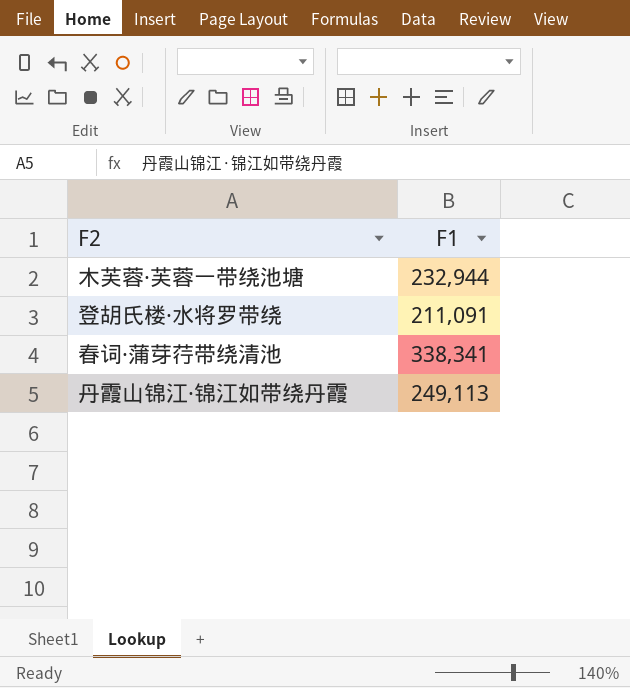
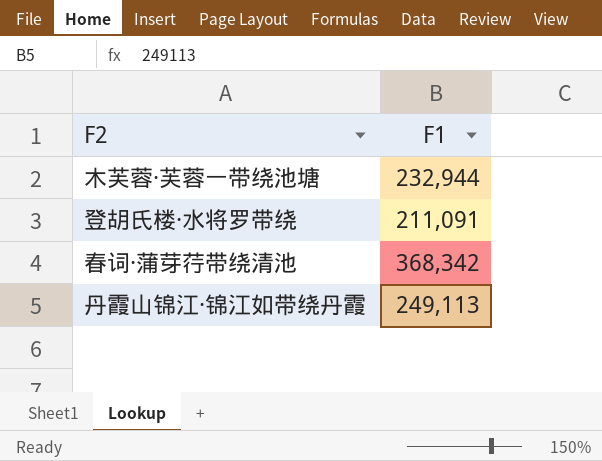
春词·蒲芽荇带绕清池 | F1: 338,341 -> 368,342

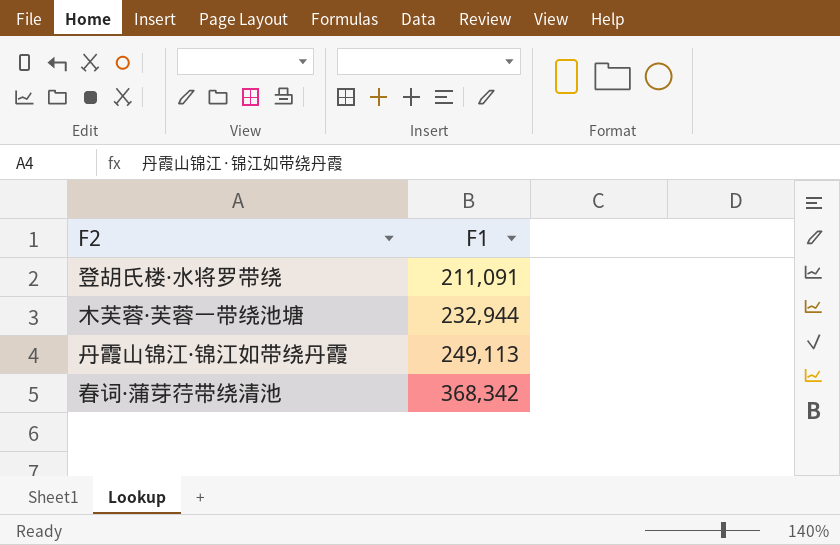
row order: none -> F1 ascending

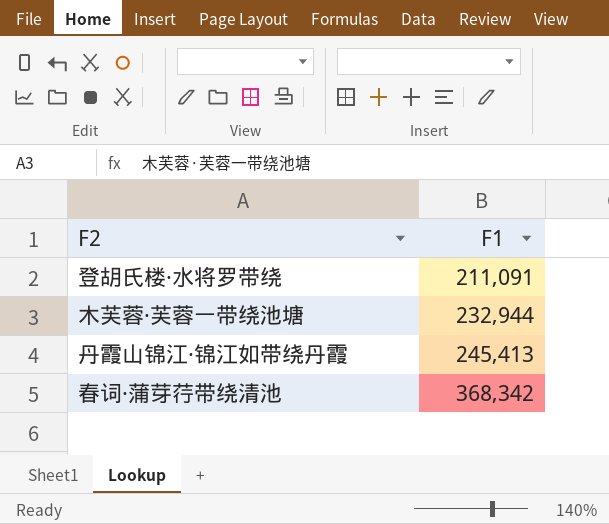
丹霞山锦江·锦江如带绕丹霞 | F1: 249,113 -> 245,413

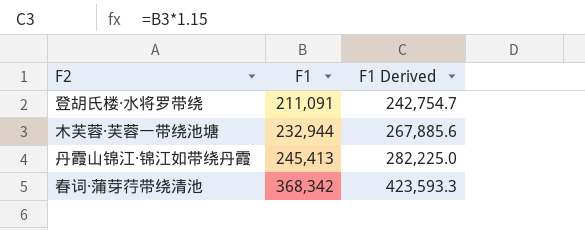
column F1 Derived | formula: none -> [F1] * 1.15

